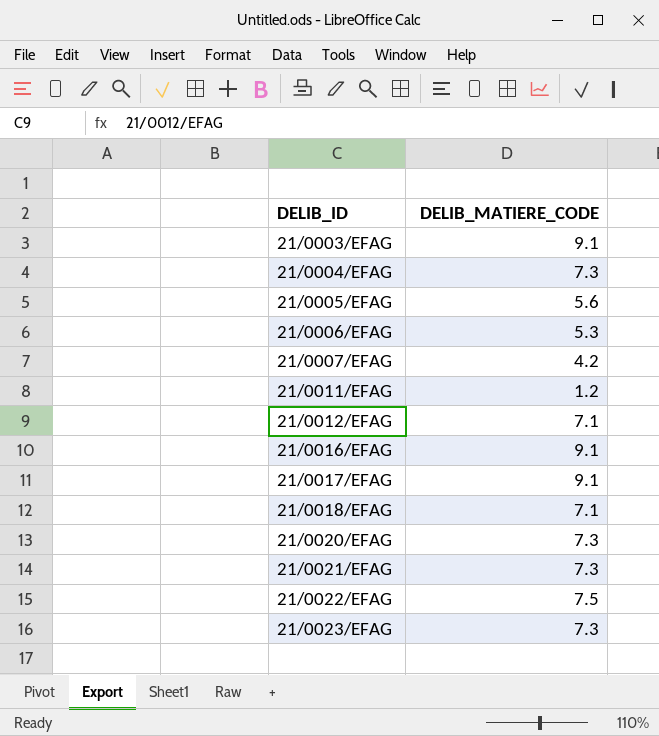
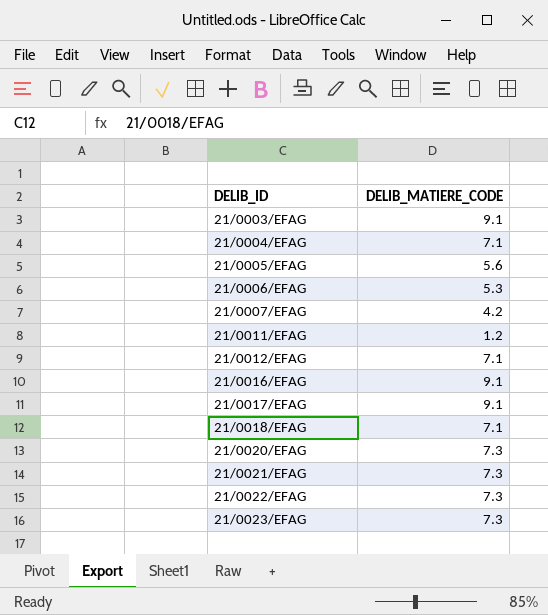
21/0004/EFAG | DELIB_MATIERE_CODE: 7.3 -> 7.1
21/0022/EFAG | DELIB_MATIERE_CODE: 7.5 -> 7.3

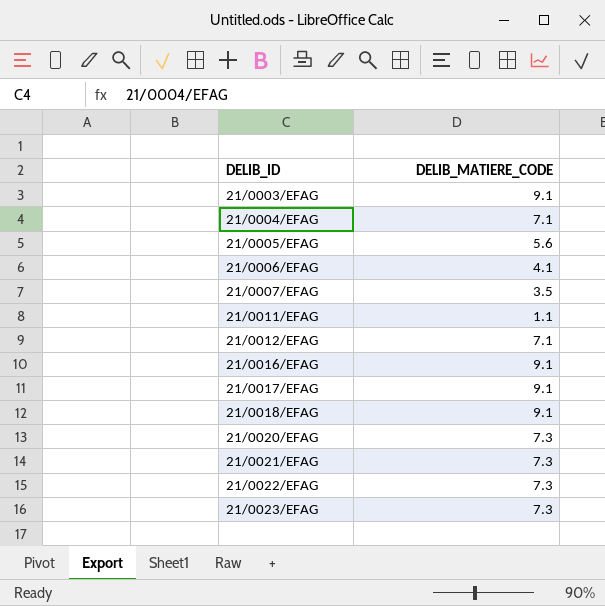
21/0006/EFAG | DELIB_MATIERE_CODE: 5.3 -> 4.1
21/0007/EFAG | DELIB_MATIERE_CODE: 4.2 -> 3.5
21/0011/EFAG | DELIB_MATIERE_CODE: 1.2 -> 1.1
21/0018/EFAG | DELIB_MATIERE_CODE: 7.1 -> 9.1

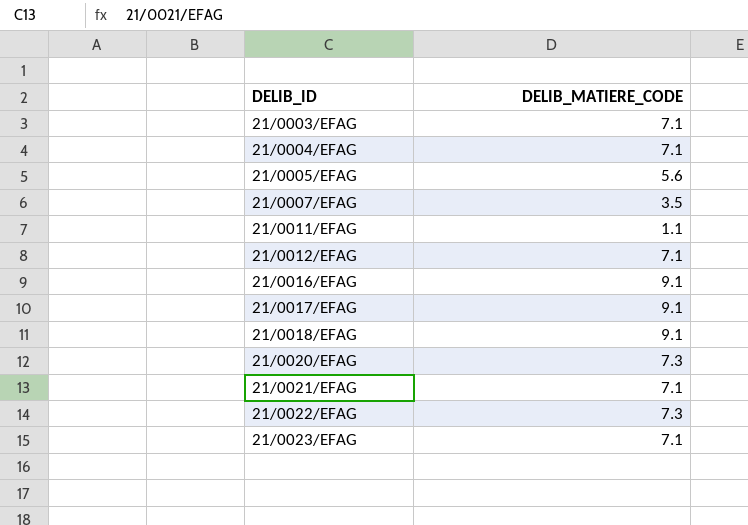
row 21/0006/EFAG: 4.1 -> none
21/0003/EFAG | DELIB_MATIERE_CODE: 9.1 -> 7.1
21/0021/EFAG | DELIB_MATIERE_CODE: 7.3 -> 7.1
21/0023/EFAG | DELIB_MATIERE_CODE: 7.3 -> 7.1

